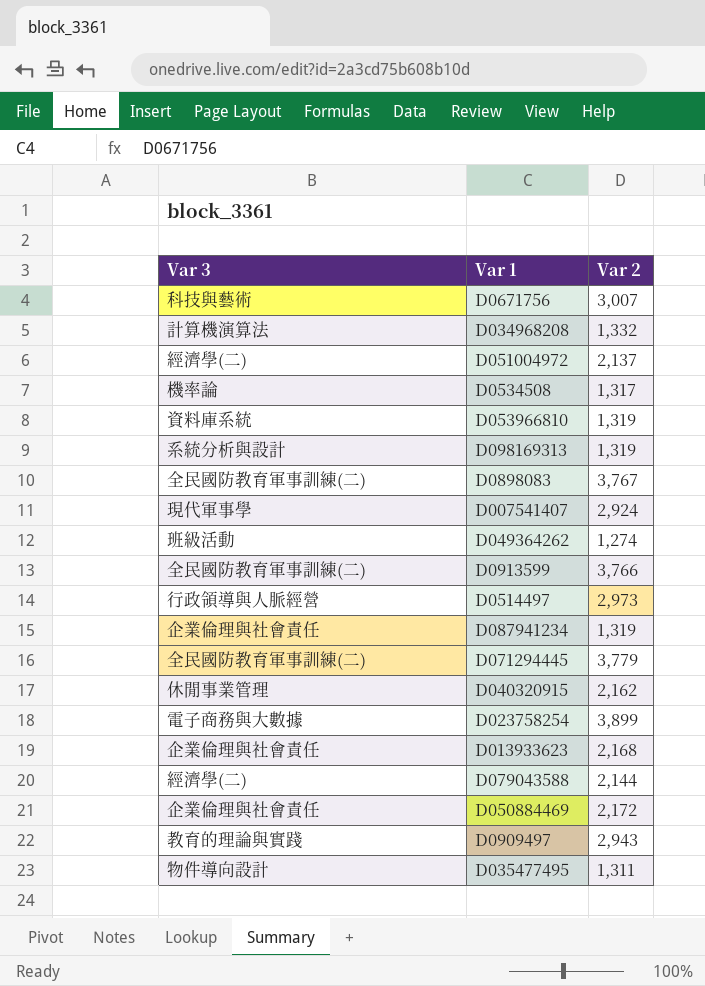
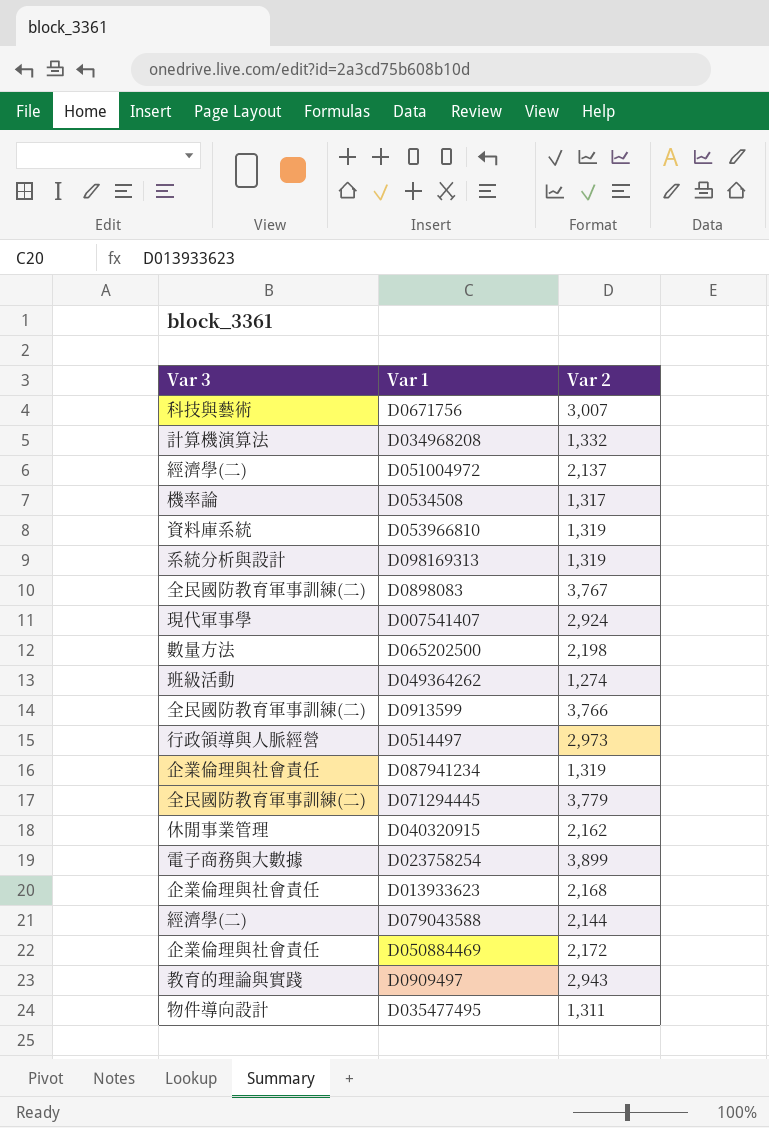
row D065202500: none -> 數量方法 | 2,198

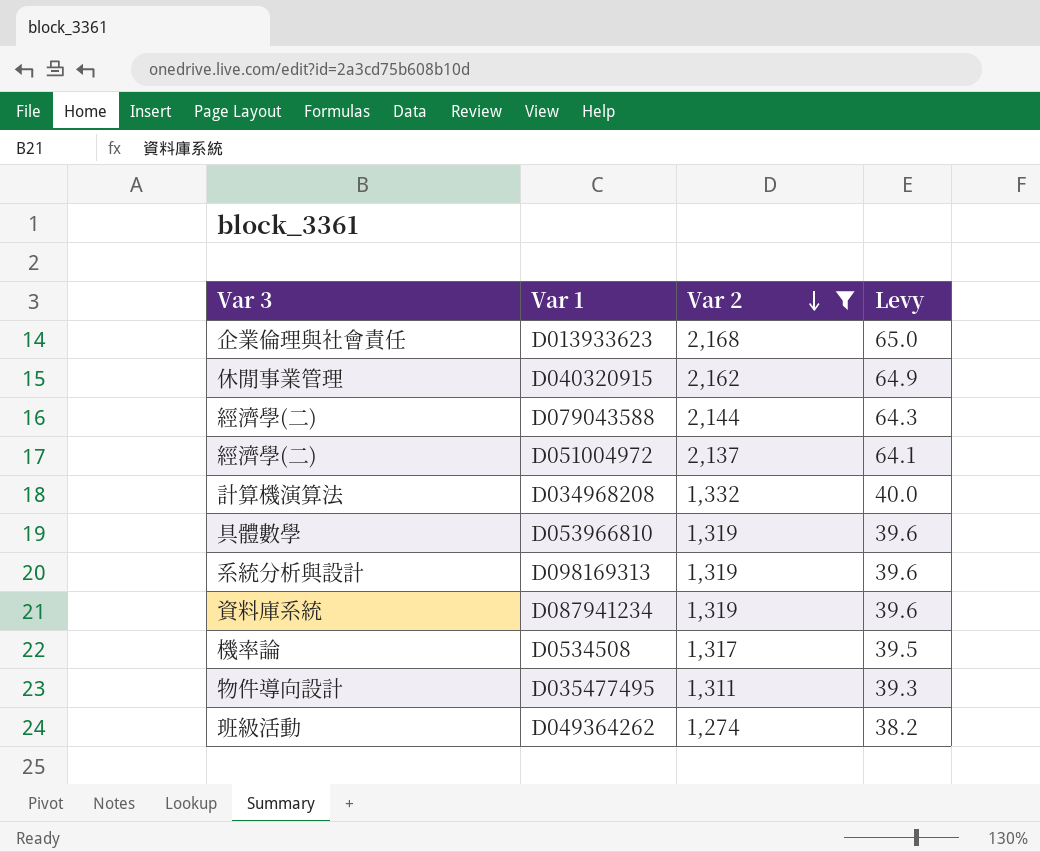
filter: none -> Var 2 <= 2,168
row order: none -> Var 2 descending
column Levy | formula: none -> [Var 2] * 0.03
D053966810 | Var 3: 資料庫系統 -> 具體數學
D087941234 | Var 3: 企業倫理與社會責任 -> 資料庫系統

